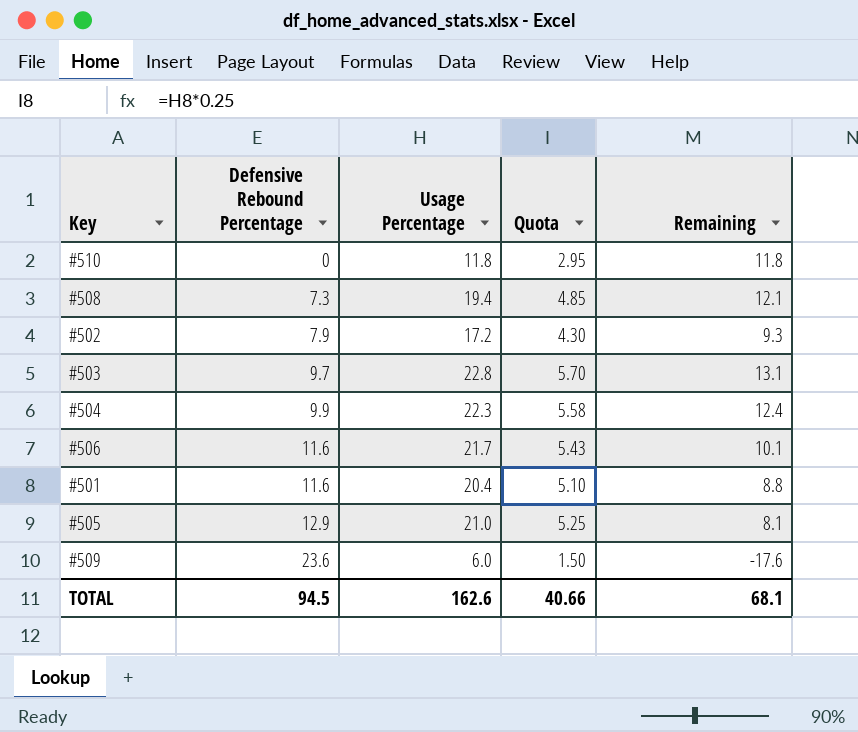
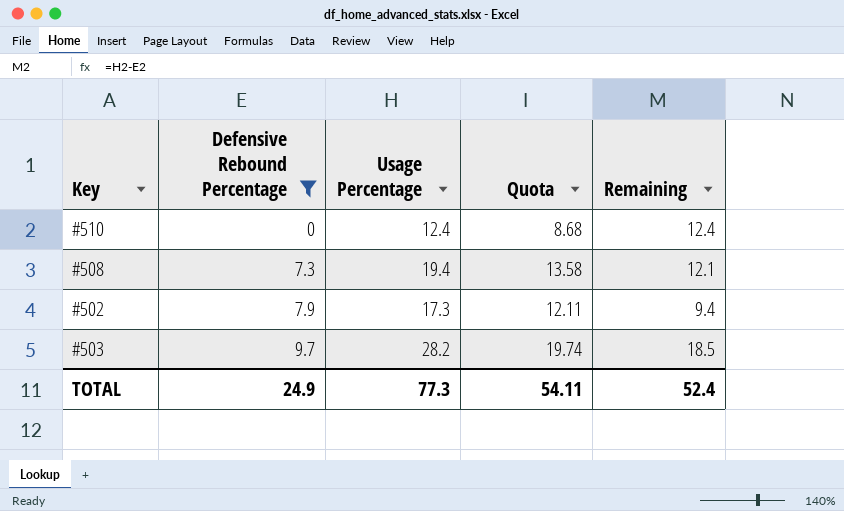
filter: none -> Defensive Rebound Percentage <= 9.7
column Quota | formula: [Usage Percentage] * 0.25 -> [Usage Percentage] * 0.7
#510 | Usage Percentage: 11.8 -> 12.4
#510 | Remaining: 11.8 -> 12.4
#502 | Usage Percentage: 17.2 -> 17.3
#502 | Remaining: 9.3 -> 9.4
#503 | Usage Percentage: 22.8 -> 28.2
#503 | Remaining: 13.1 -> 18.5
TOTAL | Defensive Rebound Percentage: 94.5 -> 24.9
TOTAL | Usage Percentage: 162.6 -> 77.3
TOTAL | Quota: 40.66 -> 54.11
TOTAL | Remaining: 68.1 -> 52.4

